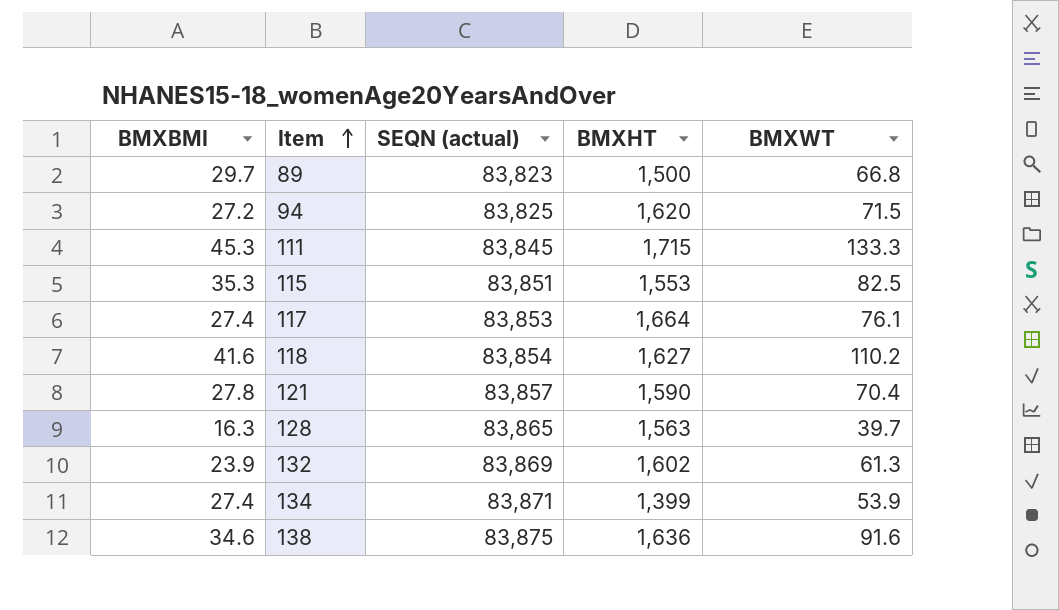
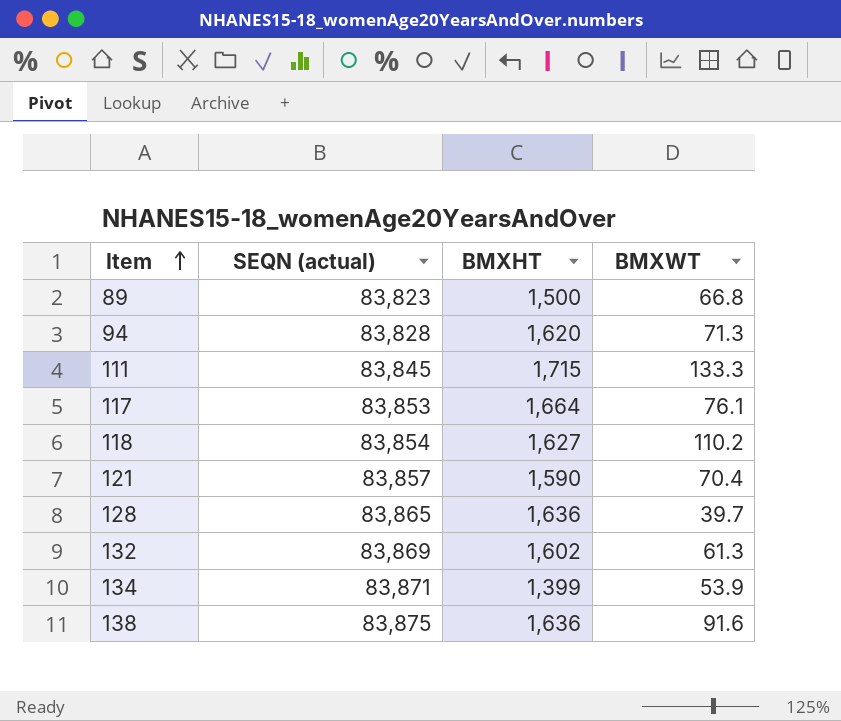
column BMXBMI | position: 1 -> none
row 115: 35.3 | 83,851 | 1,553 | 82.5 -> none
94 | SEQN (actual): 83,825 -> 83,828
94 | BMXWT: 71.5 -> 71.3
128 | BMXHT: 1,563 -> 1,636

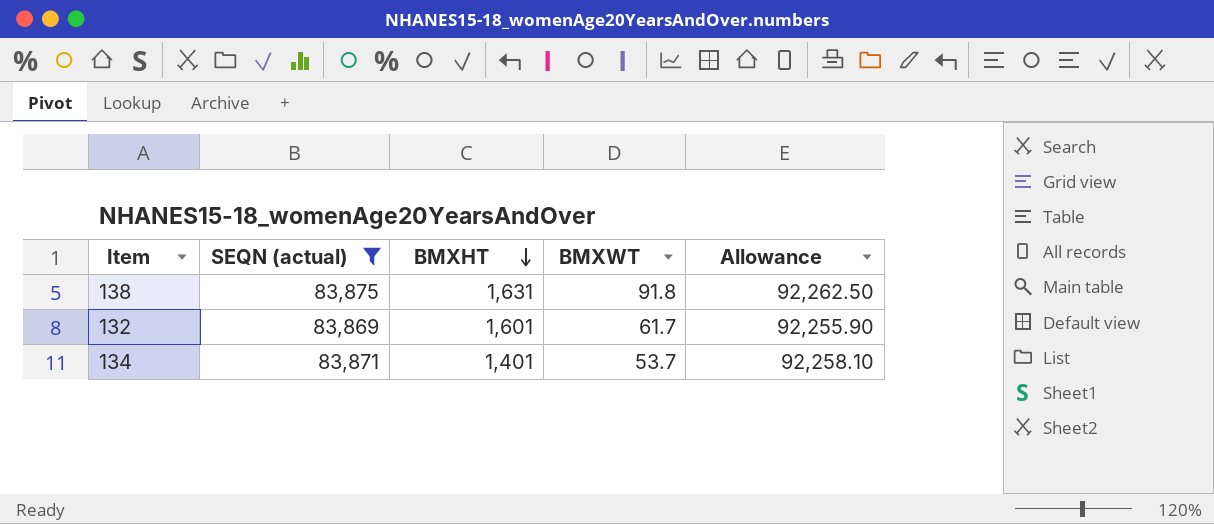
filter: none -> SEQN (actual) >= 83,869
row order: Item ascending -> BMXHT descending
column Allowance | formula: none -> [SEQN (actual)] * 1.1
138 | BMXHT: 1,636 -> 1,631
138 | BMXWT: 91.6 -> 91.8
132 | BMXHT: 1,602 -> 1,601
132 | BMXWT: 61.3 -> 61.7
134 | BMXHT: 1,399 -> 1,401
134 | BMXWT: 53.9 -> 53.7

